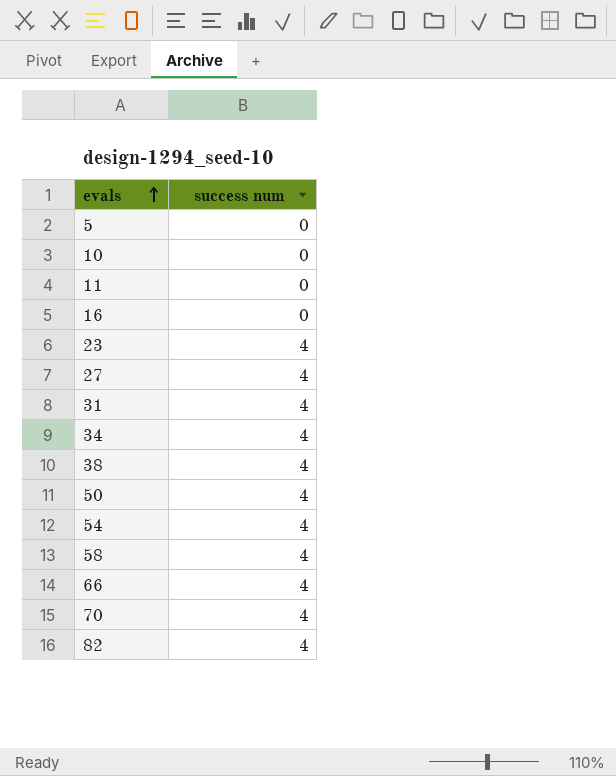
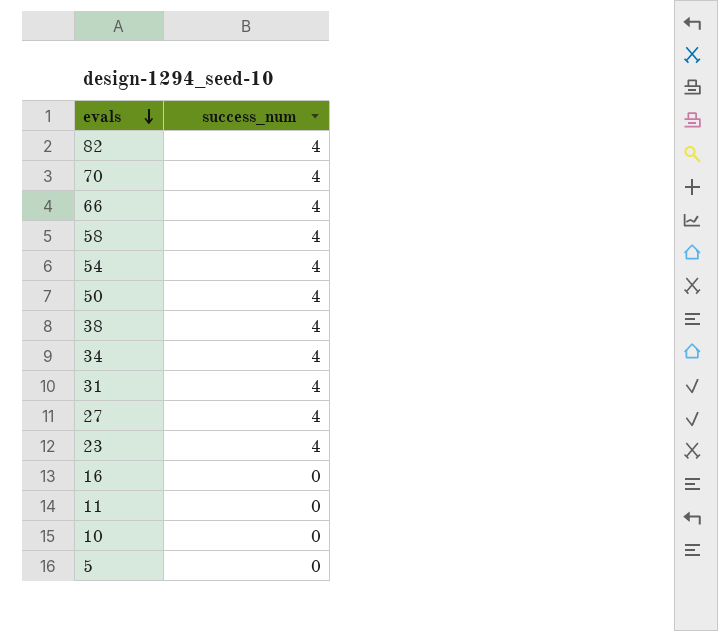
row order: evals ascending -> evals descending
column name: success num -> success_num

